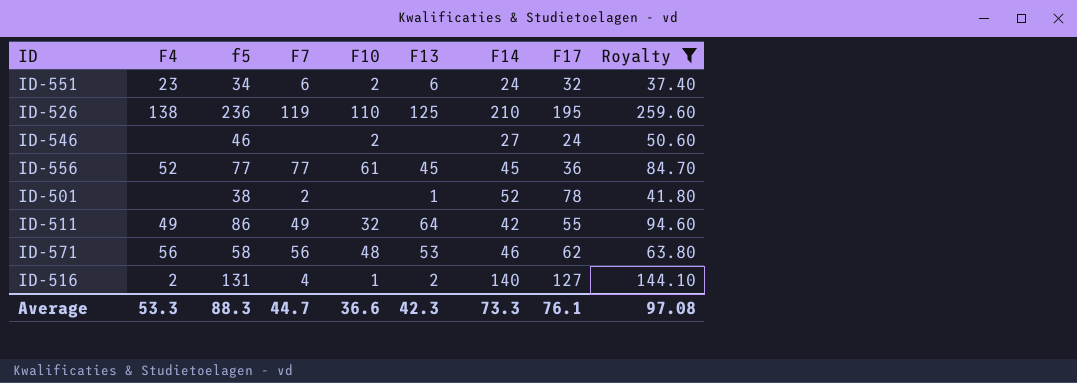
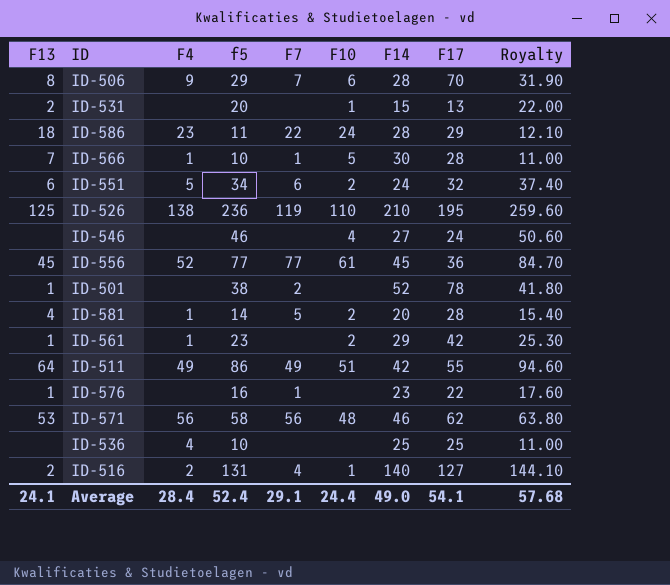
filter: Royalty >= 37.40 -> none
column F13 | position: 6 -> 1
ID-551 | F4: 23 -> 5
ID-546 | F10: 2 -> 4
ID-511 | F10: 32 -> 51
Average | F13: 42.3 -> 24.1
Average | F4: 53.3 -> 28.4
Average | f5: 88.3 -> 52.4
Average | F7: 44.7 -> 29.1
Average | F10: 36.6 -> 24.4
Average | F14: 73.3 -> 49.0
Average | F17: 76.1 -> 54.1
Average | Royalty: 97.08 -> 57.68

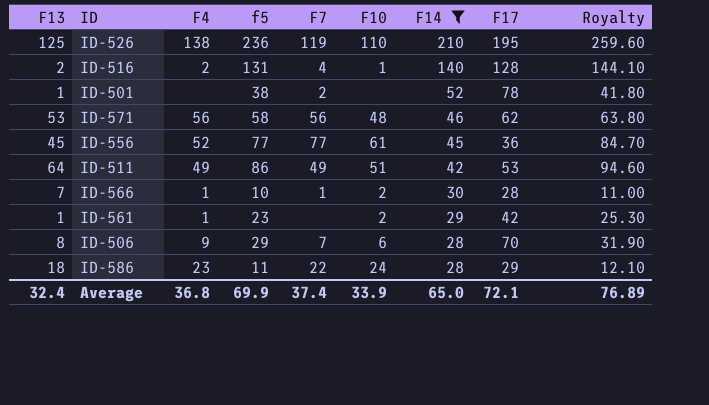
filter: none -> F14 >= 28
row order: none -> F14 descending
ID-516 | F17: 127 -> 128
ID-511 | F17: 55 -> 53
ID-566 | F10: 5 -> 2
Average | F13: 24.1 -> 32.4
Average | F4: 28.4 -> 36.8
Average | f5: 52.4 -> 69.9
Average | F7: 29.1 -> 37.4
Average | F10: 24.4 -> 33.9
Average | F14: 49.0 -> 65.0
Average | F17: 54.1 -> 72.1
Average | Royalty: 57.68 -> 76.89

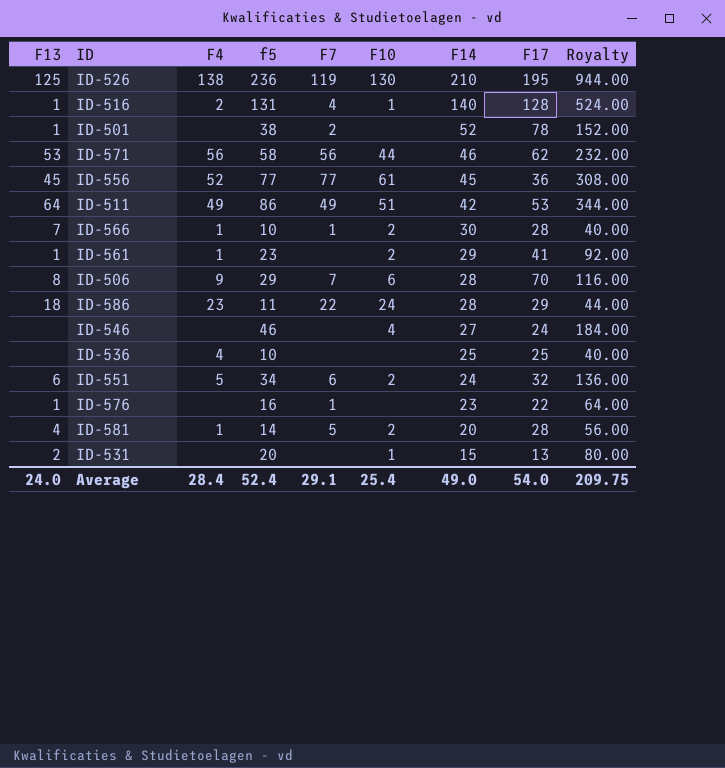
filter: F14 >= 28 -> none
column Royalty | formula: [f5] * 1.1 -> [f5] * 4
ID-526 | F10: 110 -> 130
ID-516 | F13: 2 -> 1
ID-571 | F10: 48 -> 44
ID-561 | F17: 42 -> 41
Average | F13: 32.4 -> 24.0
Average | F4: 36.8 -> 28.4
Average | f5: 69.9 -> 52.4
Average | F7: 37.4 -> 29.1
Average | F10: 33.9 -> 25.4
Average | F14: 65.0 -> 49.0
Average | F17: 72.1 -> 54.0
Average | Royalty: 76.89 -> 209.75

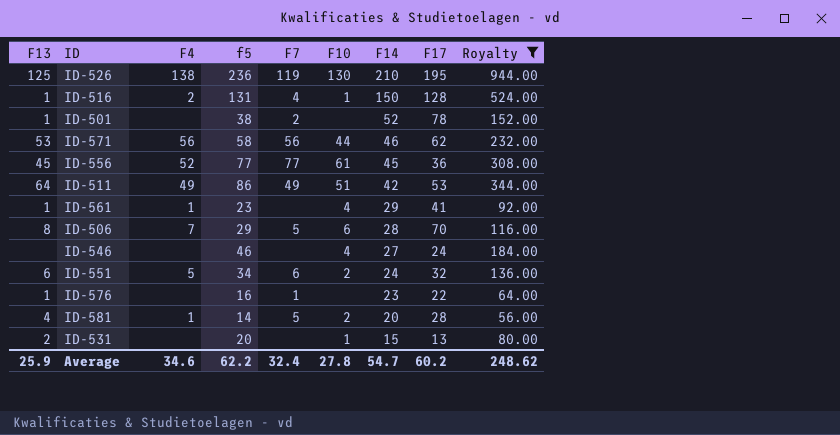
filter: none -> Royalty >= 56.00
ID-516 | F14: 140 -> 150
ID-561 | F10: 2 -> 4
ID-506 | F4: 9 -> 7
ID-506 | F7: 7 -> 5
Average | F13: 24.0 -> 25.9
Average | F4: 28.4 -> 34.6
Average | f5: 52.4 -> 62.2
Average | F7: 29.1 -> 32.4
Average | F10: 25.4 -> 27.8
Average | F14: 49.0 -> 54.7
Average | F17: 54.0 -> 60.2
Average | Royalty: 209.75 -> 248.62

